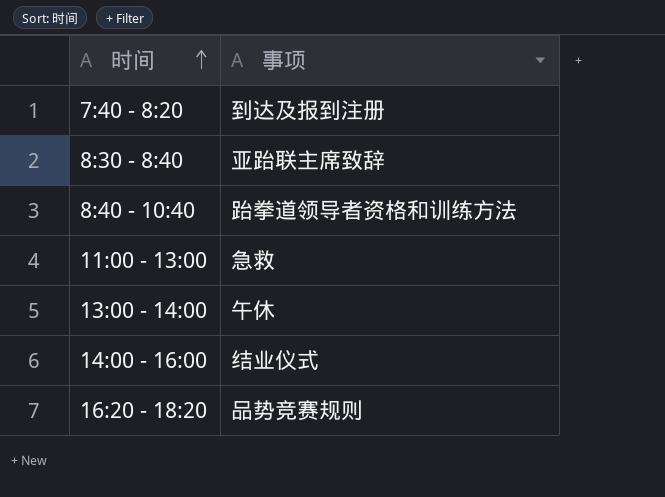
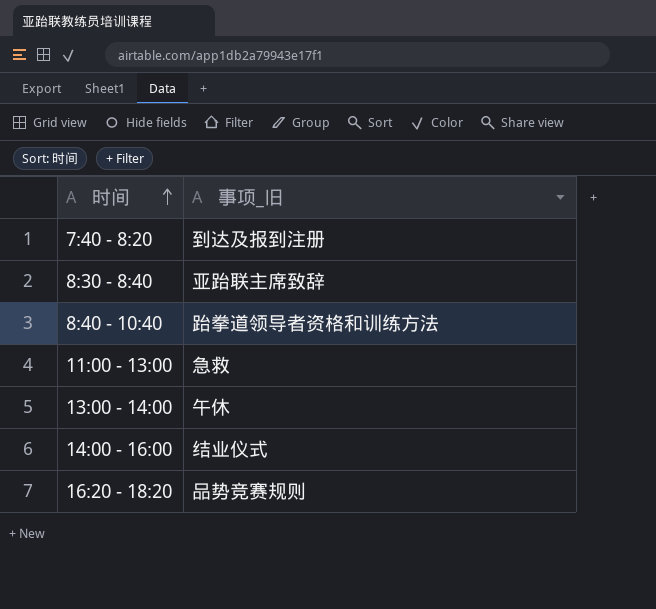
column name: 事项 -> 事项_旧

